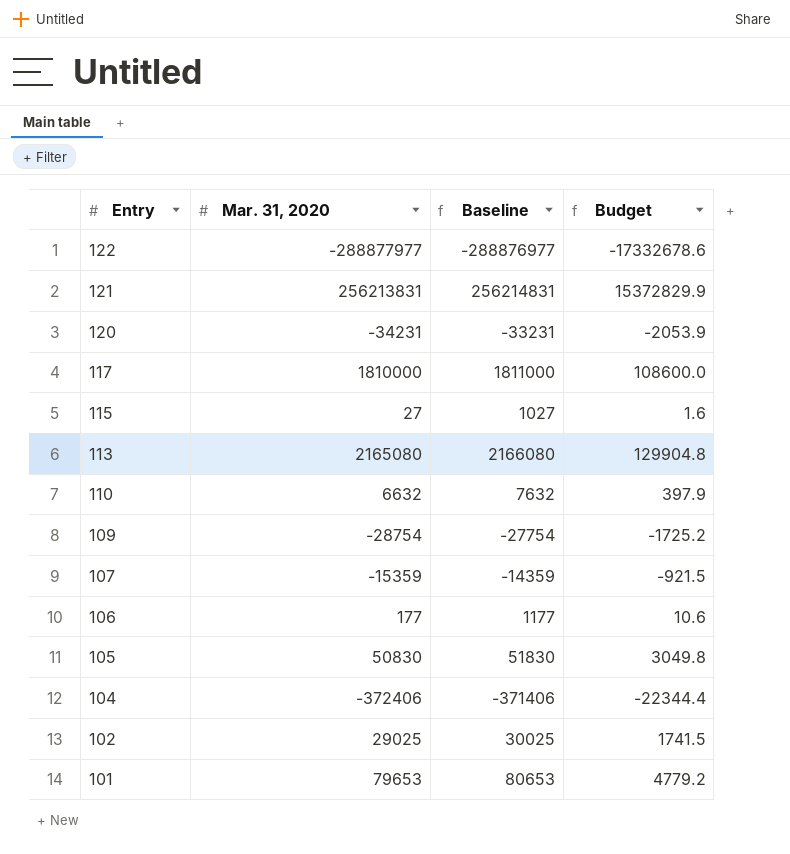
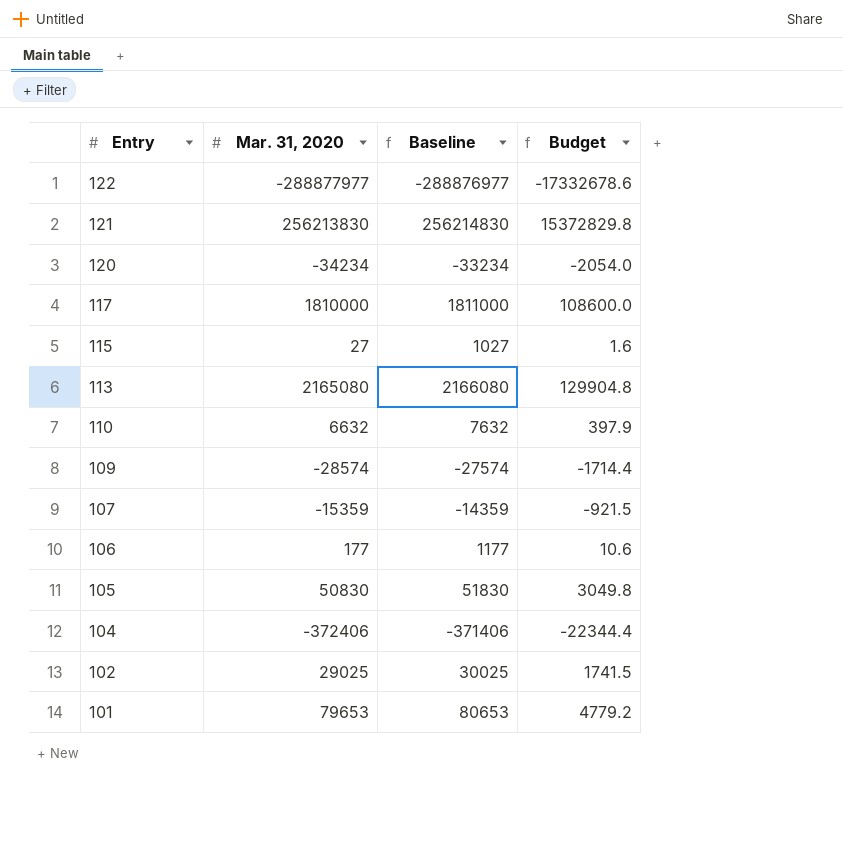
121 | Mar. 31, 2020: 256213831 -> 256213830
121 | Baseline: 256214831 -> 256214830
121 | Budget: 15372829.9 -> 15372829.8
120 | Mar. 31, 2020: -34231 -> -34234
120 | Baseline: -33231 -> -33234
120 | Budget: -2053.9 -> -2054.0
109 | Mar. 31, 2020: -28754 -> -28574
109 | Baseline: -27754 -> -27574
109 | Budget: -1725.2 -> -1714.4

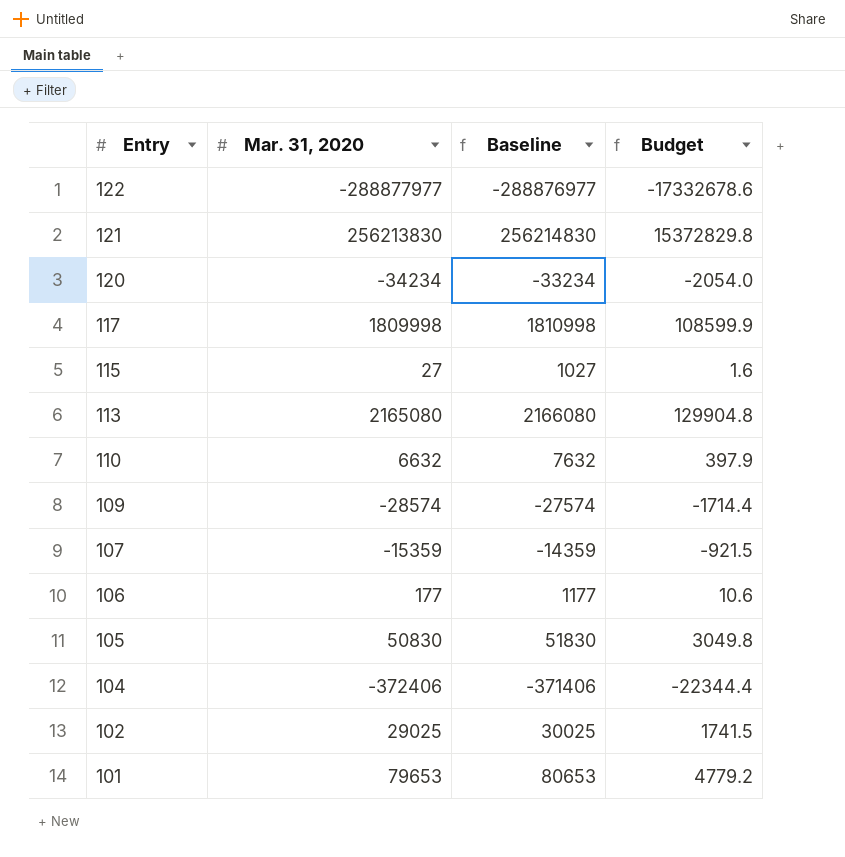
117 | Mar. 31, 2020: 1810000 -> 1809998
117 | Baseline: 1811000 -> 1810998
117 | Budget: 108600.0 -> 108599.9

